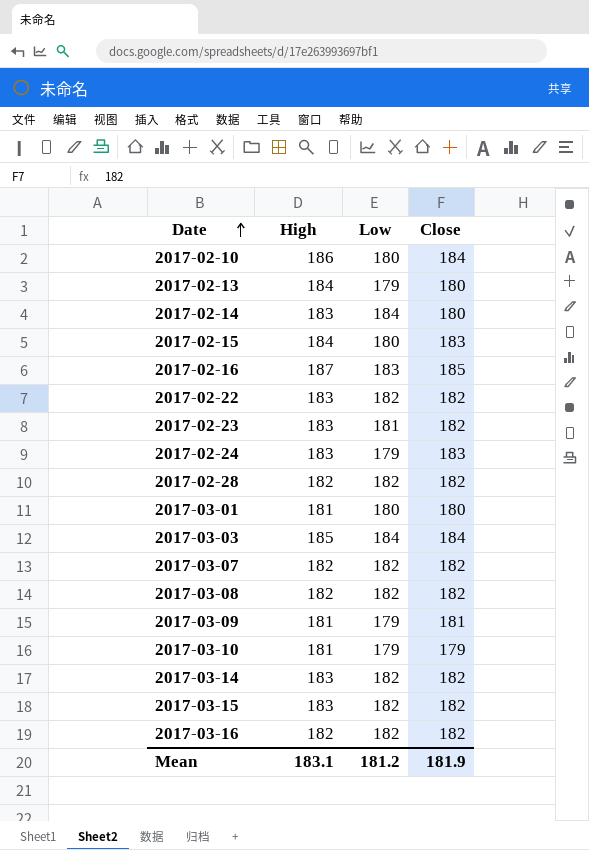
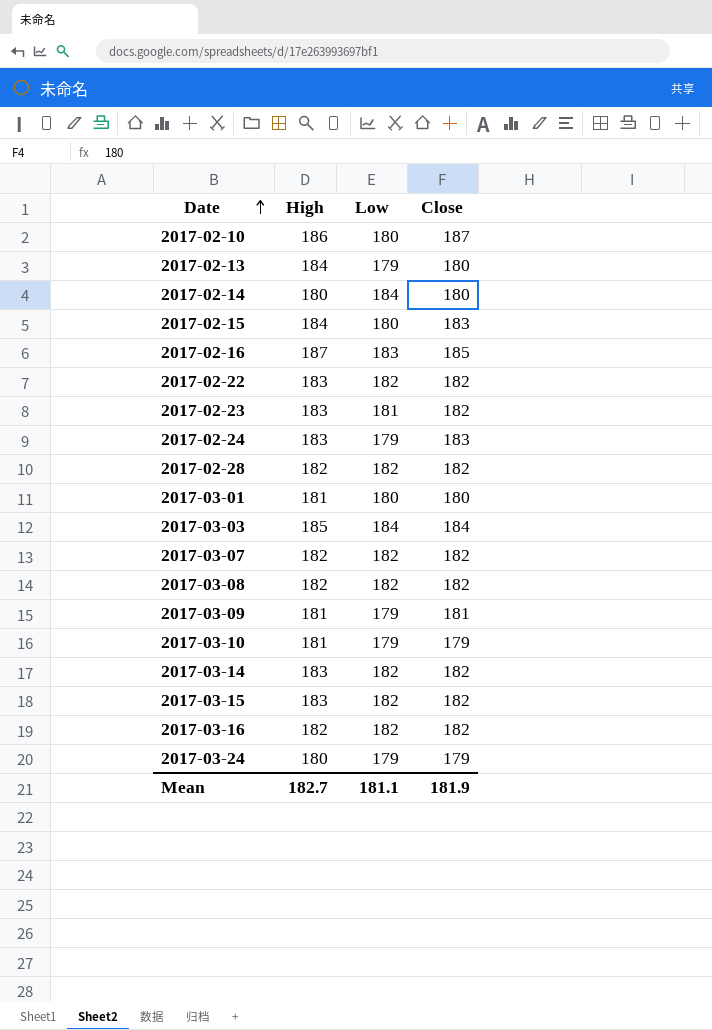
2017-02-10 | Close: 184 -> 187
2017-02-14 | High: 183 -> 180
row 2017-03-24: none -> 180 | 179 | 179
Mean | High: 183.1 -> 182.7
Mean | Low: 181.2 -> 181.1

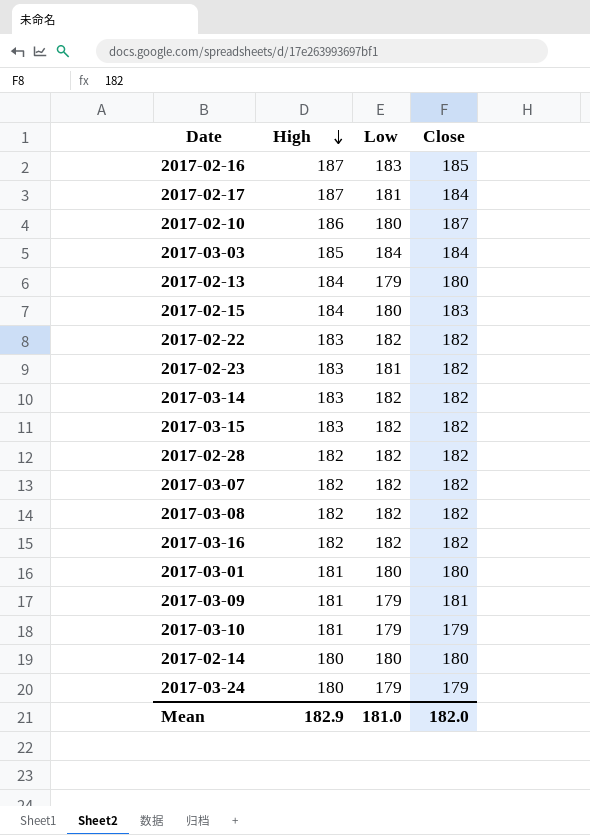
row order: Date ascending -> High descending
row 2017-02-24: 183 | 179 | 183 -> none
row 2017-02-17: none -> 187 | 181 | 184
2017-02-14 | Low: 184 -> 180
Mean | High: 182.7 -> 182.9
Mean | Low: 181.1 -> 181.0
Mean | Close: 181.9 -> 182.0

